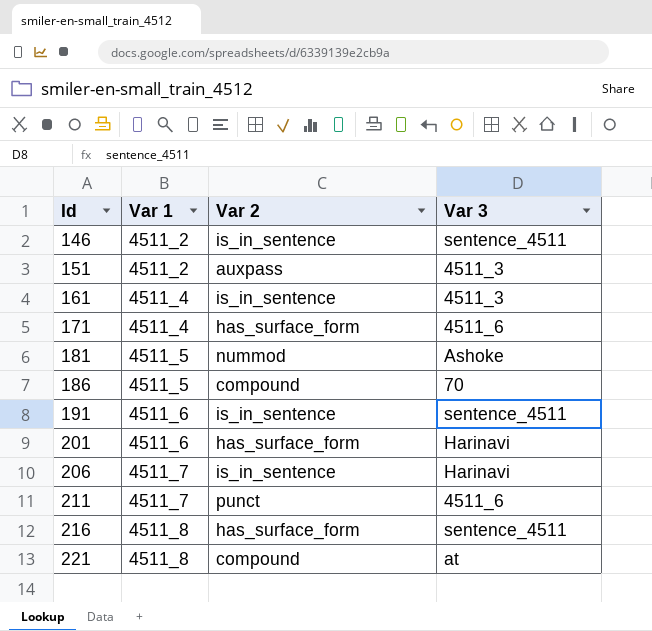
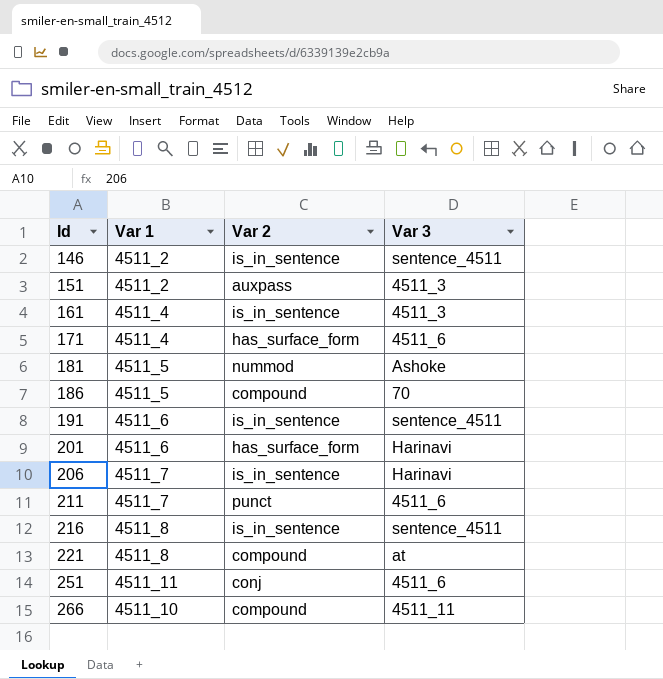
216 | Var 2: has_surface_form -> is_in_sentence
row 251: none -> 4511_11 | conj | 4511_6
row 266: none -> 4511_10 | compound | 4511_11

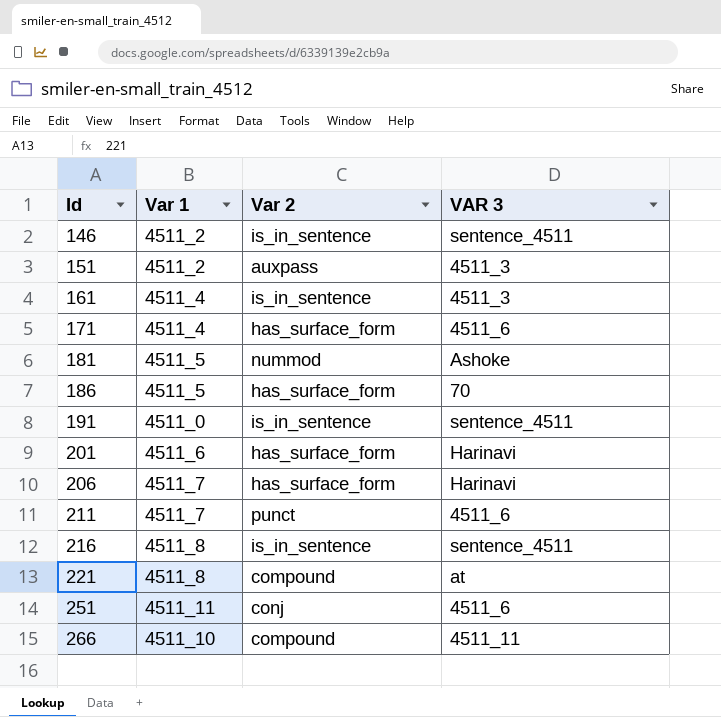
column name: Var 3 -> VAR 3
186 | Var 2: compound -> has_surface_form
191 | Var 1: 4511_6 -> 4511_0
206 | Var 2: is_in_sentence -> has_surface_form

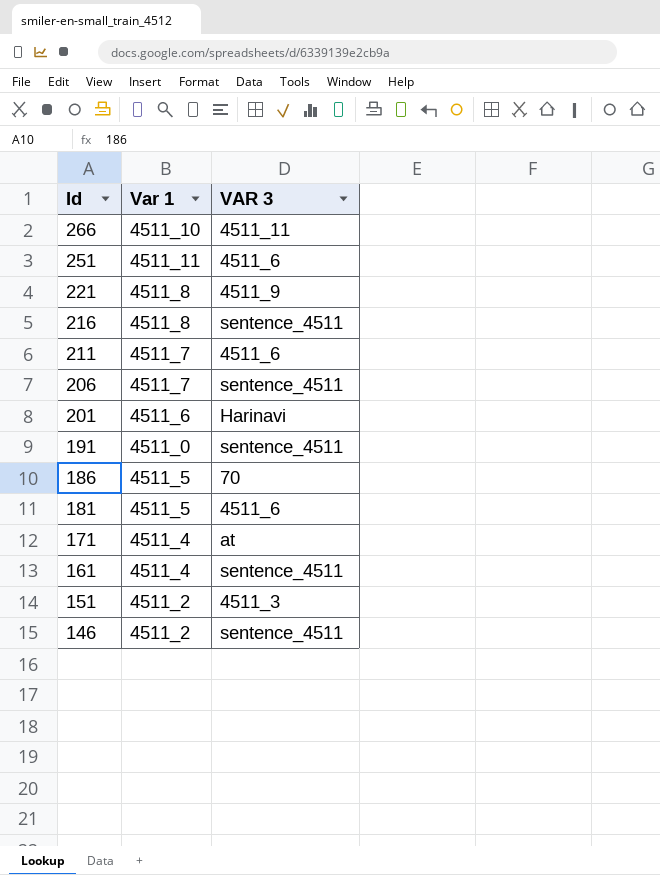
row order: Id ascending -> Id descending
column Var 2 | position: 3 -> none
221 | VAR 3: at -> 4511_9
206 | VAR 3: Harinavi -> sentence_4511
181 | VAR 3: Ashoke -> 4511_6
171 | VAR 3: 4511_6 -> at
161 | VAR 3: 4511_3 -> sentence_4511

